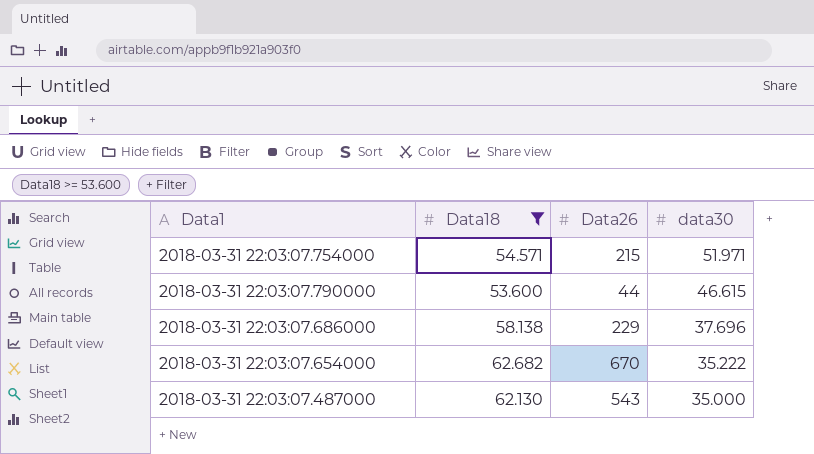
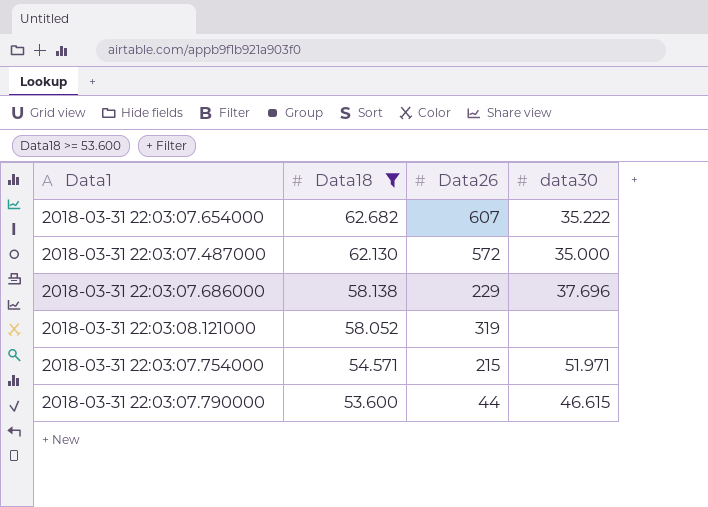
row order: data30 descending -> Data18 descending
2018-03-31 22:03:07.654000 | Data26: 670 -> 607
2018-03-31 22:03:07.487000 | Data26: 543 -> 572
row 2018-03-31 22:03:08.121000: none -> 58.052 | 319 | none

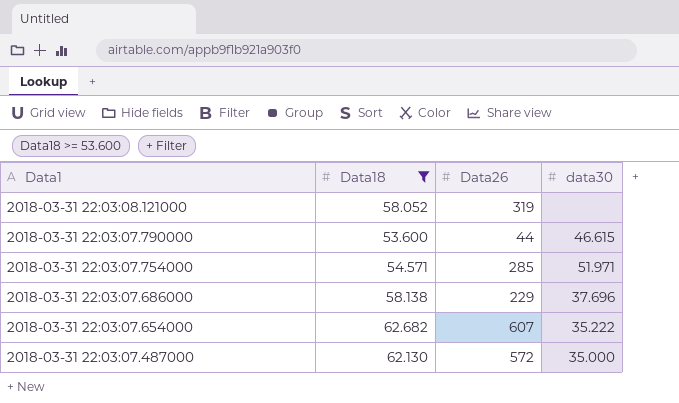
row order: Data18 descending -> Data1 descending
2018-03-31 22:03:07.754000 | Data26: 215 -> 285

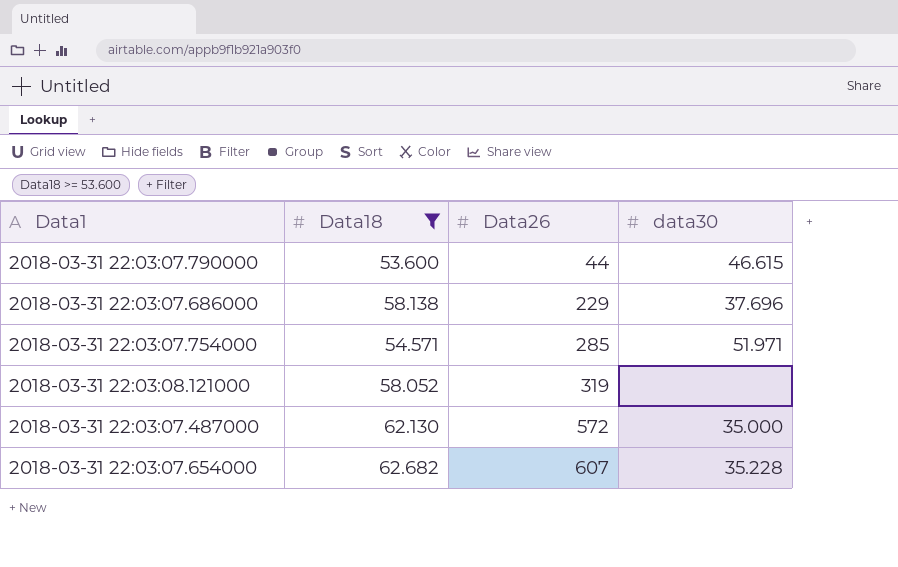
row order: Data1 descending -> Data26 ascending
2018-03-31 22:03:07.654000 | data30: 35.222 -> 35.228

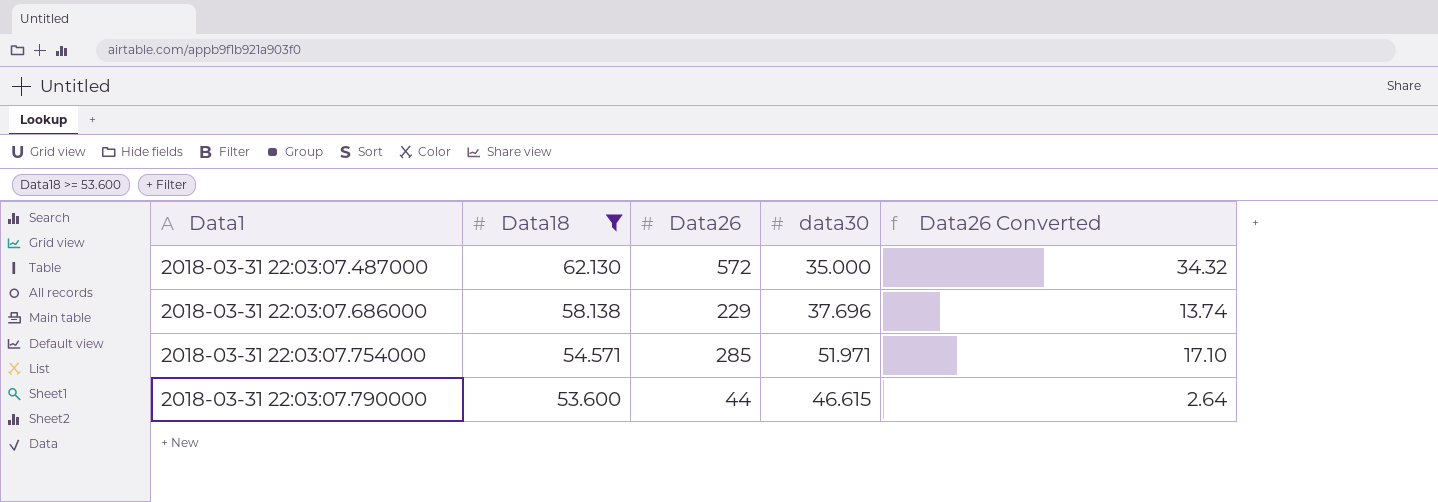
row order: Data26 ascending -> Data1 ascending
column Data26 Converted | formula: none -> [Data26] * 0.06
row 2018-03-31 22:03:08.121000: 58.052 | 319 | none -> none
row 2018-03-31 22:03:07.654000: 62.682 | 607 | 35.228 -> none

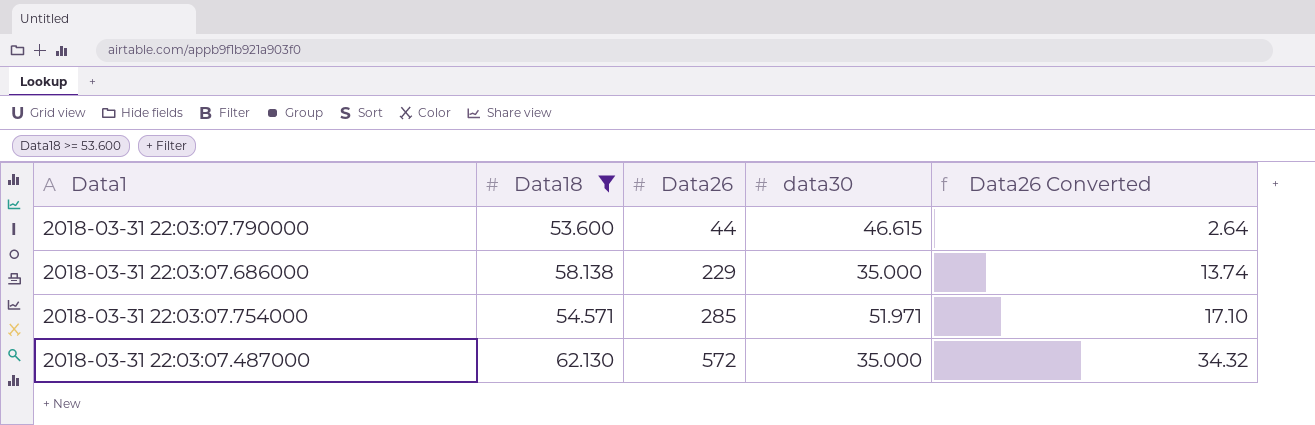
row order: Data1 ascending -> Data26 ascending
2018-03-31 22:03:07.686000 | data30: 37.696 -> 35.000

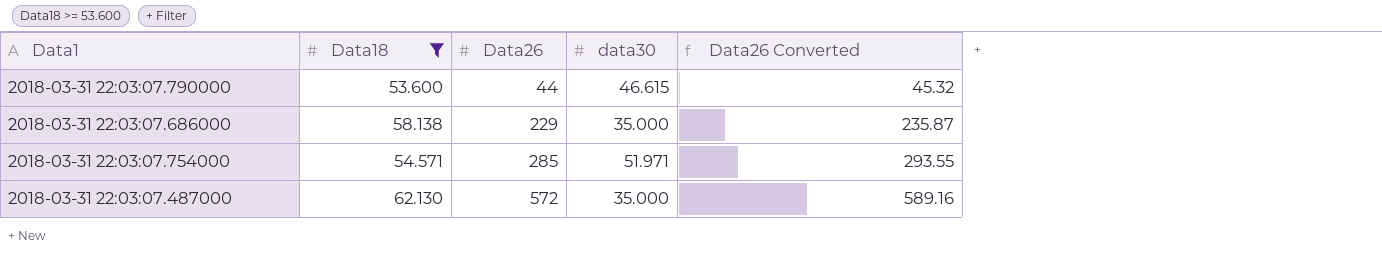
column Data26 Converted | formula: [Data26] * 0.06 -> [Data26] * 1.03

